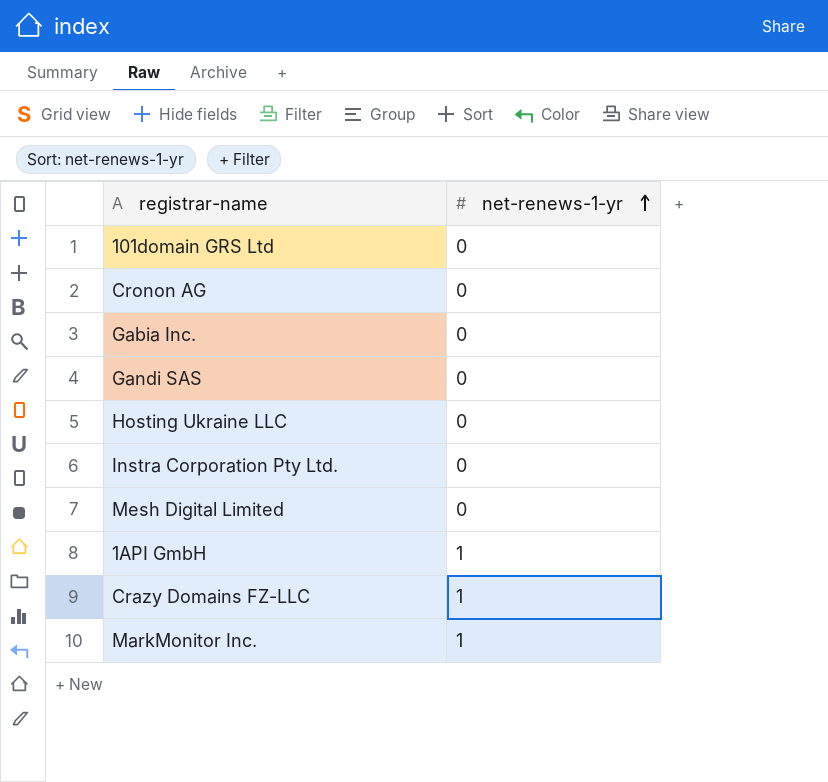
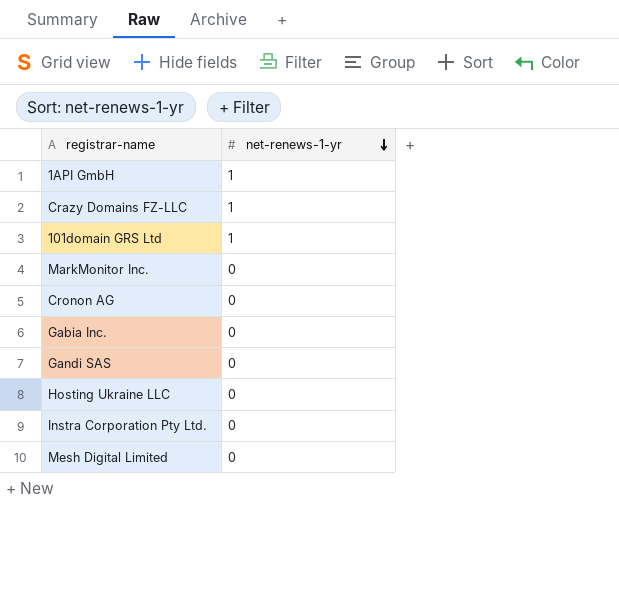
row order: net-renews-1-yr ascending -> net-renews-1-yr descending
101domain GRS Ltd | net-renews-1-yr: 0 -> 1
MarkMonitor Inc. | net-renews-1-yr: 1 -> 0

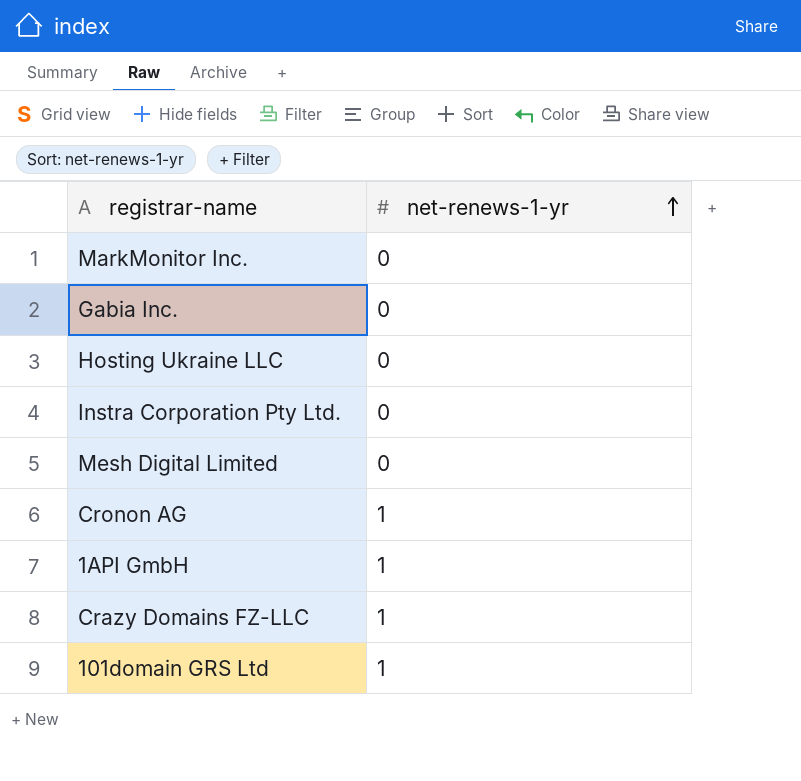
row order: net-renews-1-yr descending -> net-renews-1-yr ascending
row Gandi SAS: 0 -> none
Cronon AG | net-renews-1-yr: 0 -> 1

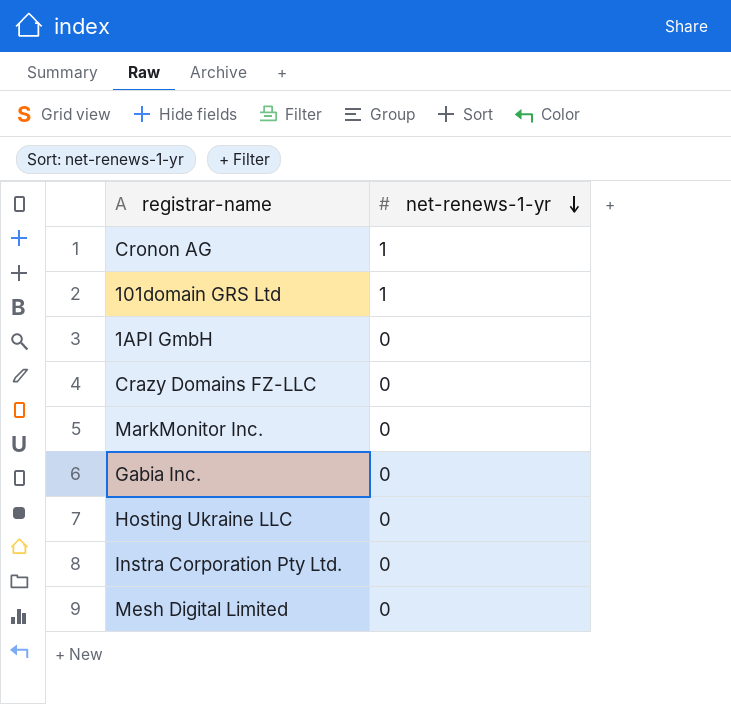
row order: net-renews-1-yr ascending -> net-renews-1-yr descending
1API GmbH | net-renews-1-yr: 1 -> 0
Crazy Domains FZ-LLC | net-renews-1-yr: 1 -> 0

